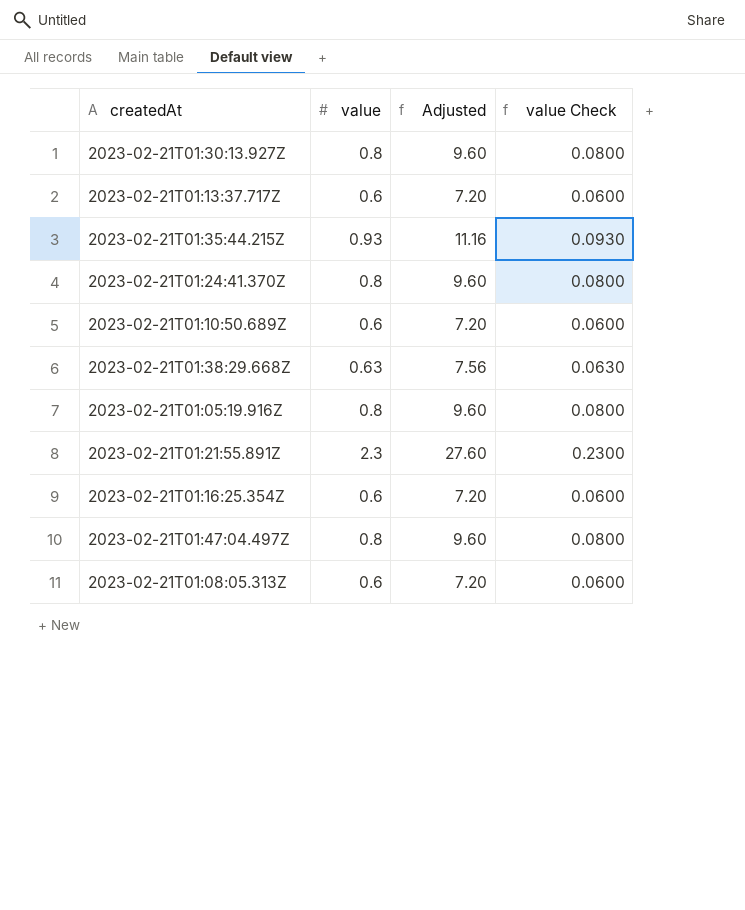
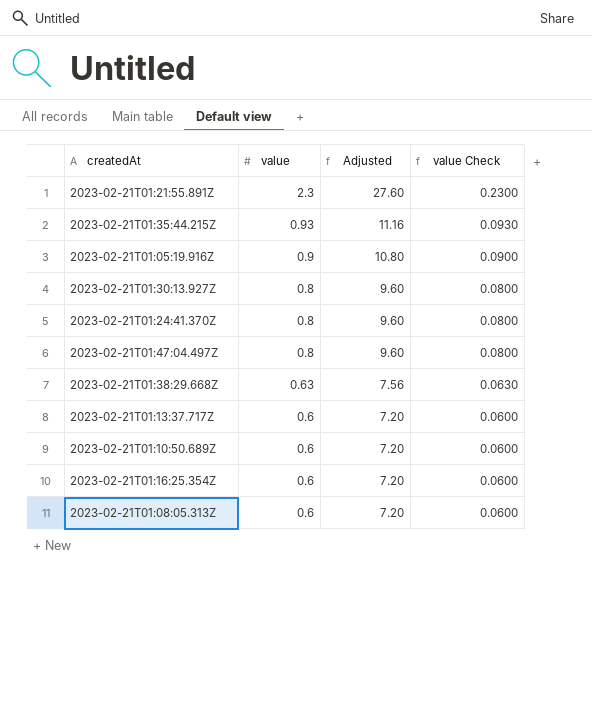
row order: none -> value descending
2023-02-21T01:05:19.916Z | value: 0.8 -> 0.9
2023-02-21T01:05:19.916Z | Adjusted: 9.60 -> 10.80
2023-02-21T01:05:19.916Z | value Check: 0.0800 -> 0.0900

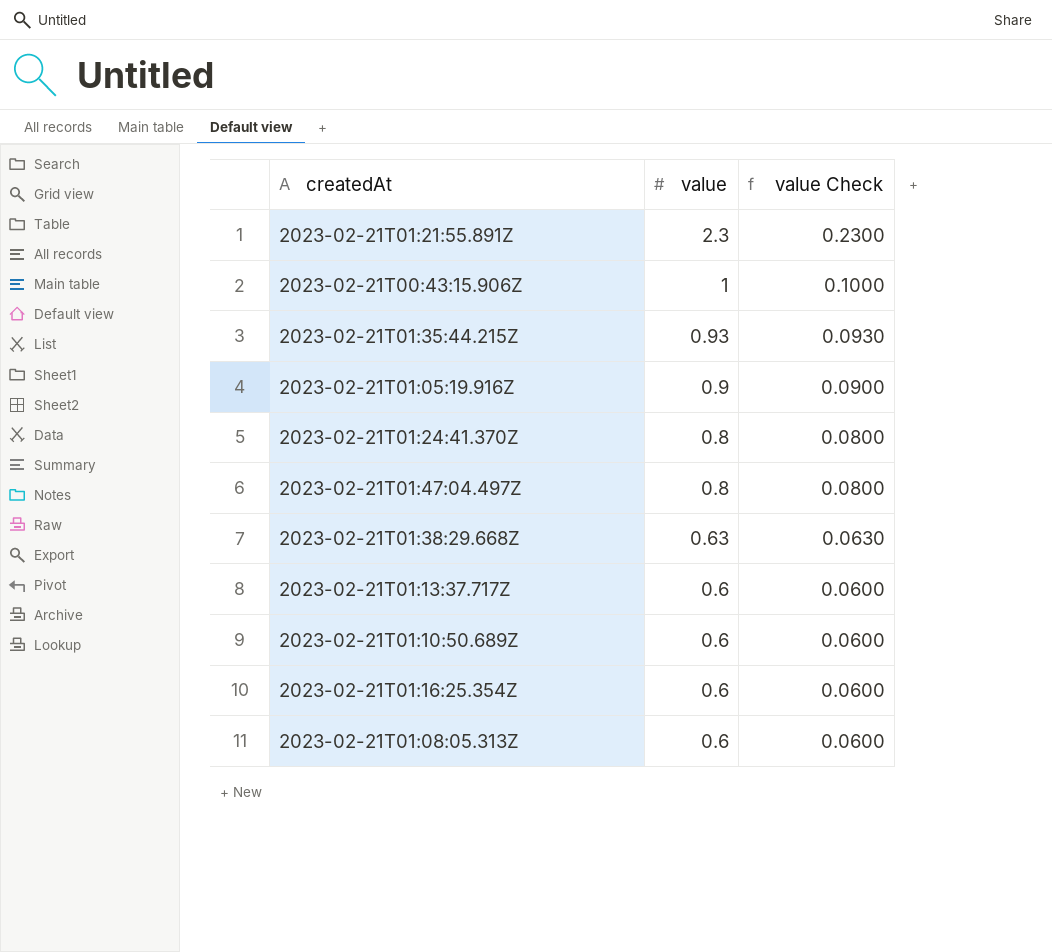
column Adjusted | formula: [value] * 12 -> none
row 2023-02-21T01:30:13.927Z: 0.8 | 9.60 | 0.0800 -> none
row 2023-02-21T00:43:15.906Z: none -> 1 | 0.1000

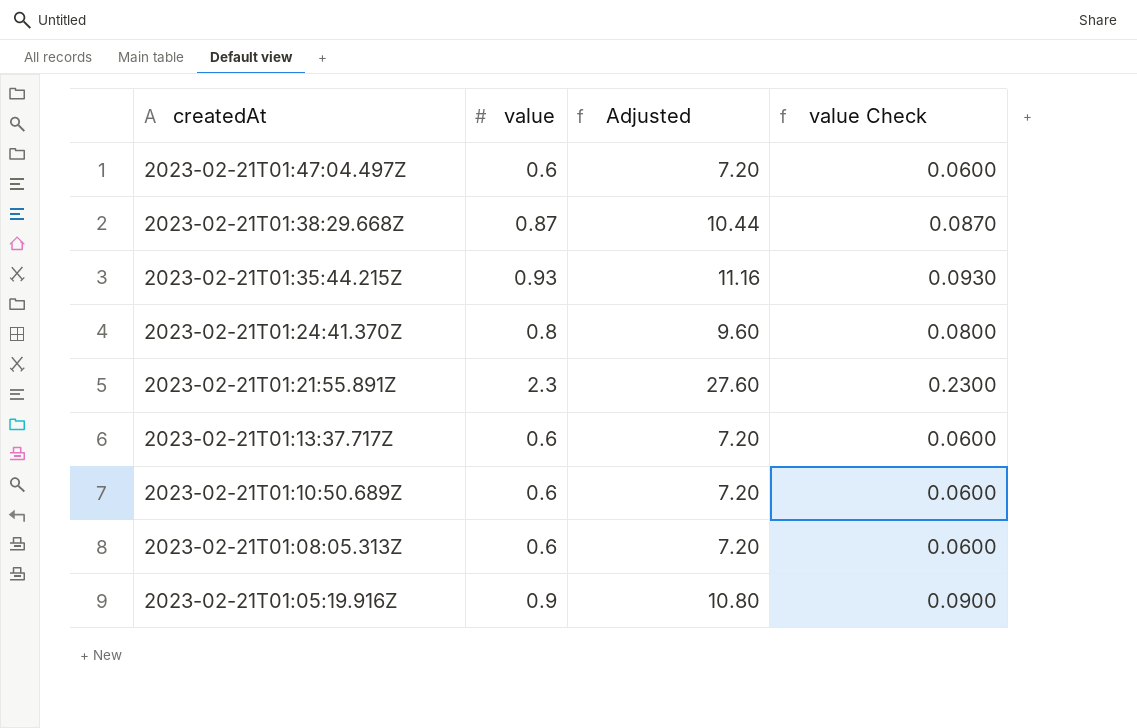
row order: value descending -> createdAt descending
column Adjusted | formula: none -> [value] * 12
row 2023-02-21T00:43:15.906Z: 1 | 0.1000 -> none
row 2023-02-21T01:16:25.354Z: 0.6 | 0.0600 -> none
2023-02-21T01:47:04.497Z | value: 0.8 -> 0.6
2023-02-21T01:47:04.497Z | value Check: 0.0800 -> 0.0600
2023-02-21T01:38:29.668Z | value: 0.63 -> 0.87
2023-02-21T01:38:29.668Z | value Check: 0.0630 -> 0.0870

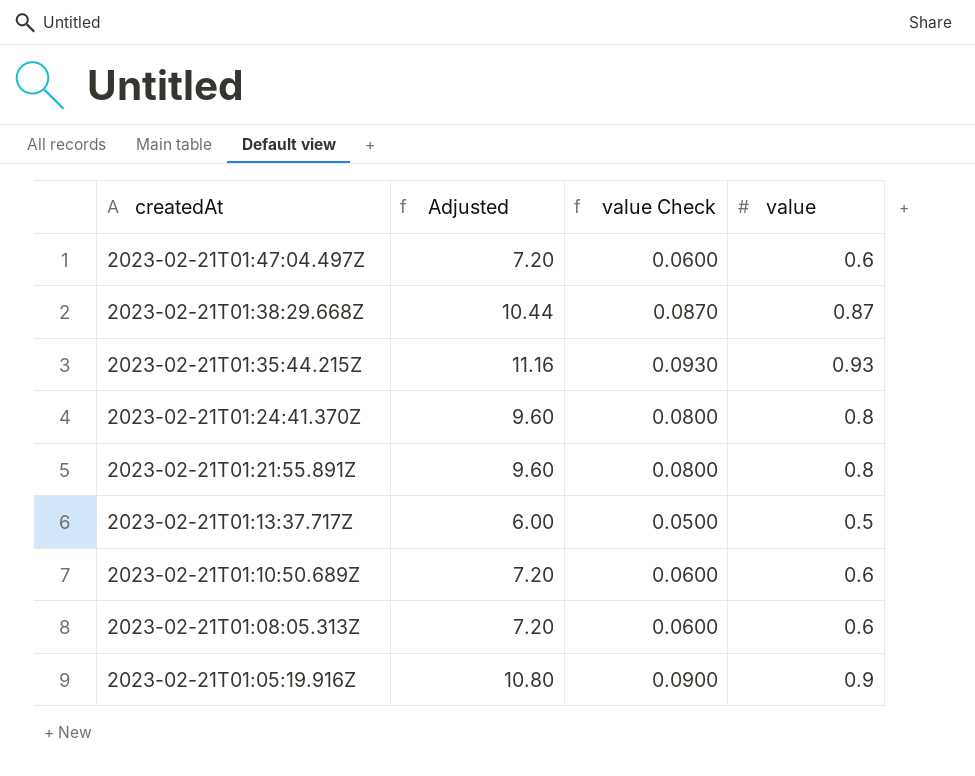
column value | position: 2 -> 4
2023-02-21T01:21:55.891Z | Adjusted: 27.60 -> 9.60
2023-02-21T01:21:55.891Z | value Check: 0.2300 -> 0.0800
2023-02-21T01:21:55.891Z | value: 2.3 -> 0.8
2023-02-21T01:13:37.717Z | Adjusted: 7.20 -> 6.00
2023-02-21T01:13:37.717Z | value Check: 0.0600 -> 0.0500
2023-02-21T01:13:37.717Z | value: 0.6 -> 0.5

